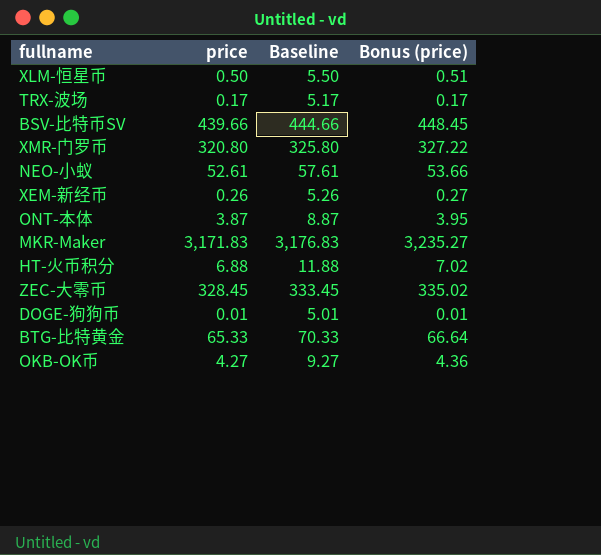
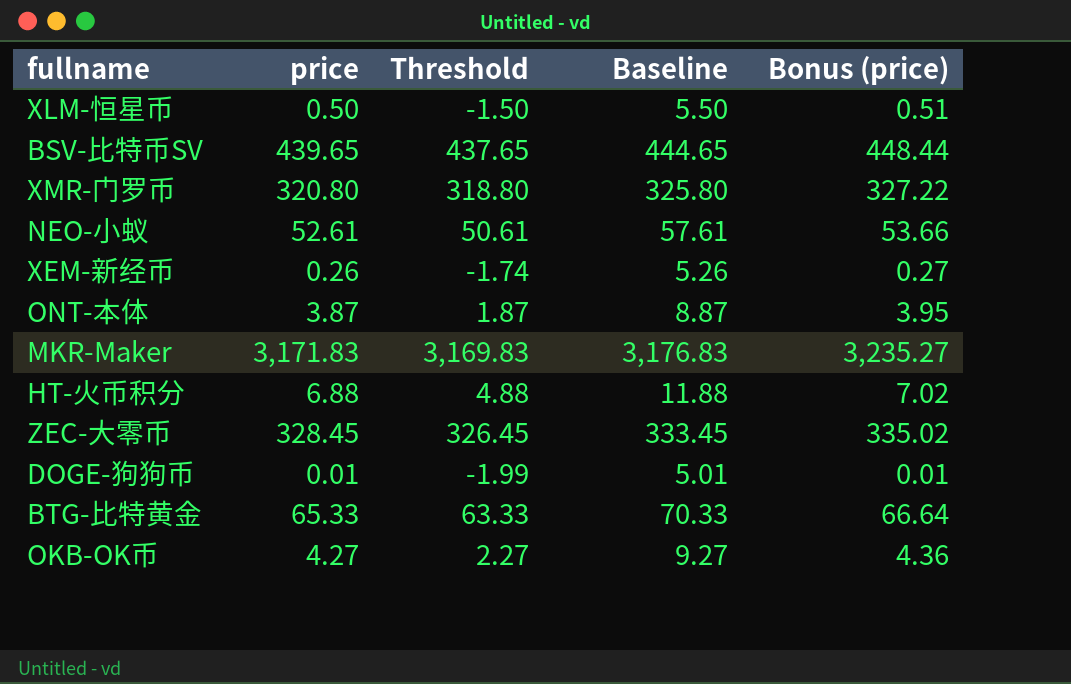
column Threshold | formula: none -> [price] - 2
row TRX-波场: 0.17 | 5.17 | 0.17 -> none
BSV-比特币SV | price: 439.66 -> 439.65
BSV-比特币SV | Baseline: 444.66 -> 444.65
BSV-比特币SV | Bonus (price): 448.45 -> 448.44

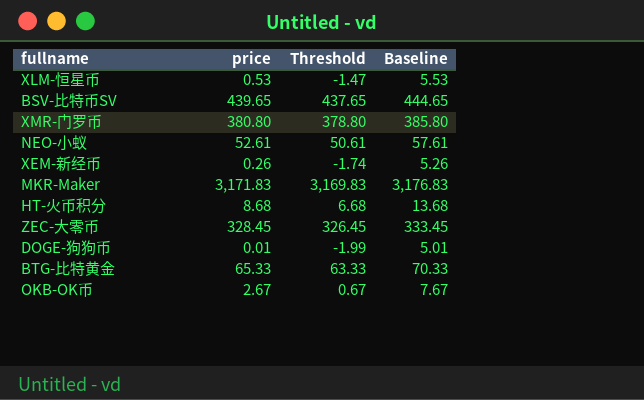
column Bonus (price) | formula: [price] * 1.02 -> none
row ONT-本体: 3.87 | 1.87 | 8.87 | 3.95 -> none
XLM-恒星币 | price: 0.50 -> 0.53
XLM-恒星币 | Threshold: -1.50 -> -1.47
XLM-恒星币 | Baseline: 5.50 -> 5.53
XMR-门罗币 | price: 320.80 -> 380.80
XMR-门罗币 | Threshold: 318.80 -> 378.80
XMR-门罗币 | Baseline: 325.80 -> 385.80
HT-火币积分 | price: 6.88 -> 8.68
HT-火币积分 | Threshold: 4.88 -> 6.68
HT-火币积分 | Baseline: 11.88 -> 13.68
OKB-OK币 | price: 4.27 -> 2.67
OKB-OK币 | Threshold: 2.27 -> 0.67
OKB-OK币 | Baseline: 9.27 -> 7.67

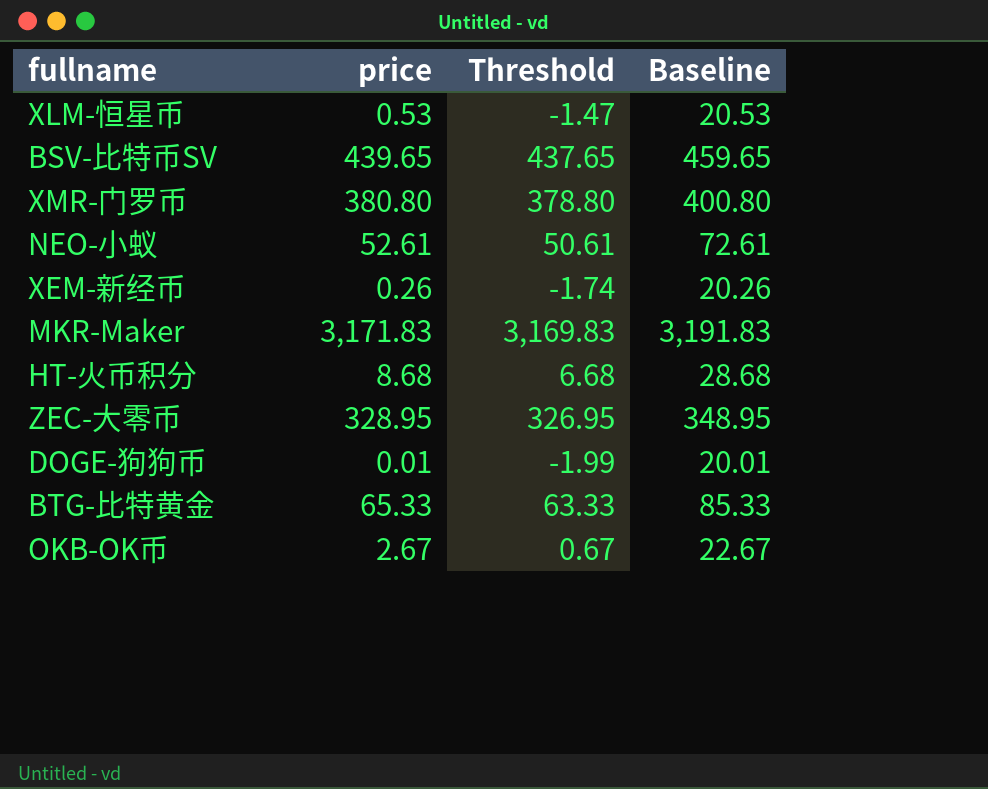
column Baseline | formula: [price] + 5 -> [price] + 20
ZEC-大零币 | price: 328.45 -> 328.95
ZEC-大零币 | Threshold: 326.45 -> 326.95

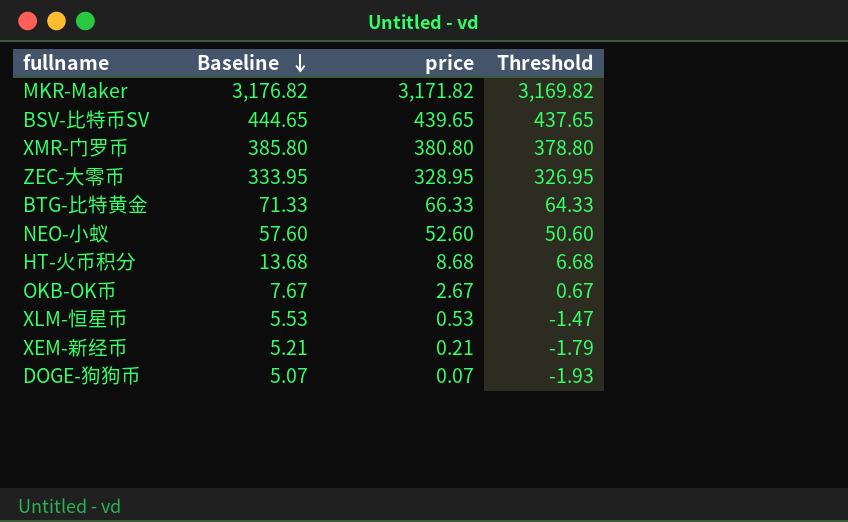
row order: none -> Baseline descending
column Baseline | formula: [price] + 20 -> [price] + 5
column Baseline | position: 4 -> 2
MKR-Maker | price: 3,171.83 -> 3,171.82
MKR-Maker | Threshold: 3,169.83 -> 3,169.82
BTG-比特黄金 | price: 65.33 -> 66.33
BTG-比特黄金 | Threshold: 63.33 -> 64.33
NEO-小蚁 | price: 52.61 -> 52.60
NEO-小蚁 | Threshold: 50.61 -> 50.60
XEM-新经币 | price: 0.26 -> 0.21
XEM-新经币 | Threshold: -1.74 -> -1.79
DOGE-狗狗币 | price: 0.01 -> 0.07
DOGE-狗狗币 | Threshold: -1.99 -> -1.93

